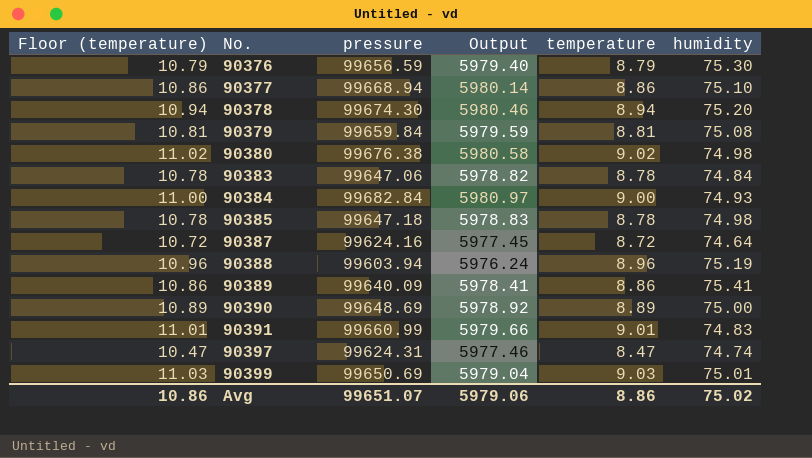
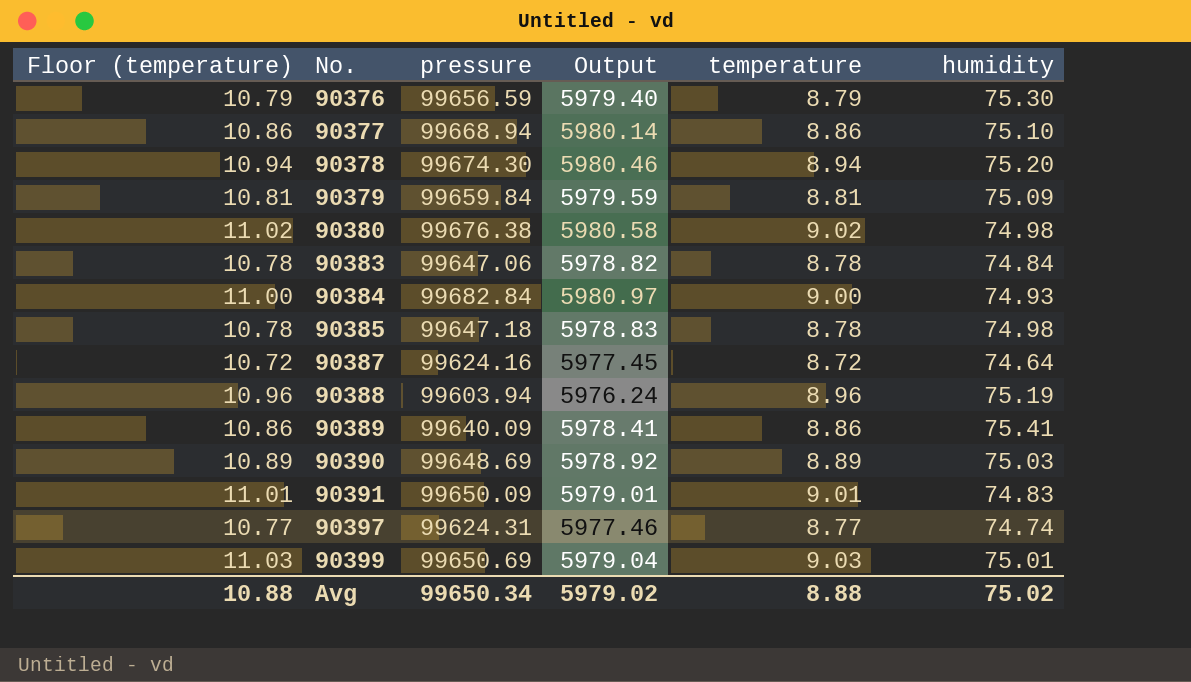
90379 | humidity: 75.08 -> 75.09
90390 | humidity: 75.00 -> 75.03
90391 | pressure: 99660.99 -> 99650.09
90391 | Output: 5979.66 -> 5979.01
90397 | Floor (temperature): 10.47 -> 10.77
90397 | temperature: 8.47 -> 8.77
Avg | Floor (temperature): 10.86 -> 10.88
Avg | pressure: 99651.07 -> 99650.34
Avg | Output: 5979.06 -> 5979.02
Avg | temperature: 8.86 -> 8.88

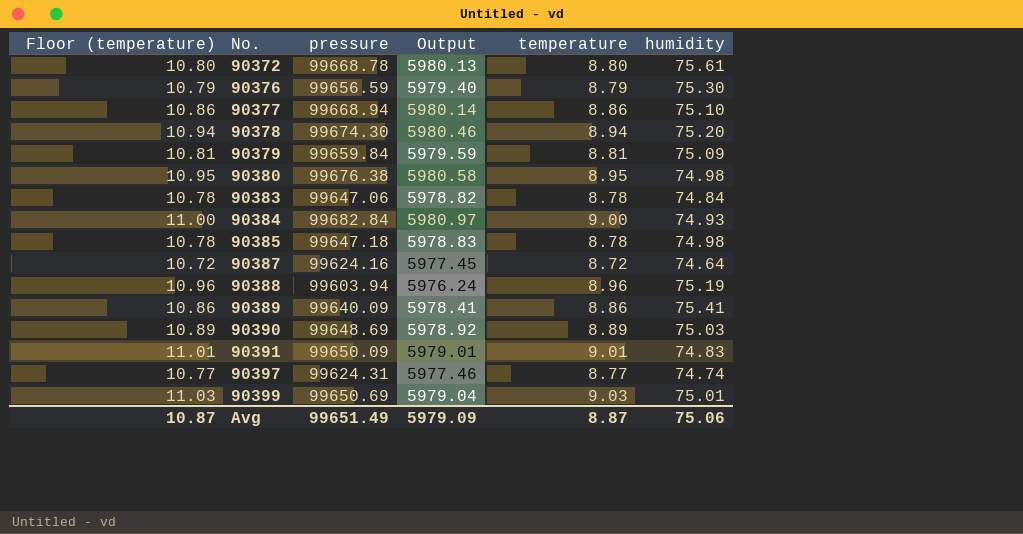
row 90372: none -> 10.80 | 99668.78 | 5980.13 | 8.80 | 75.61
90380 | Floor (temperature): 11.02 -> 10.95
90380 | temperature: 9.02 -> 8.95
Avg | Floor (temperature): 10.88 -> 10.87
Avg | pressure: 99650.34 -> 99651.49
Avg | Output: 5979.02 -> 5979.09
Avg | temperature: 8.88 -> 8.87
Avg | humidity: 75.02 -> 75.06

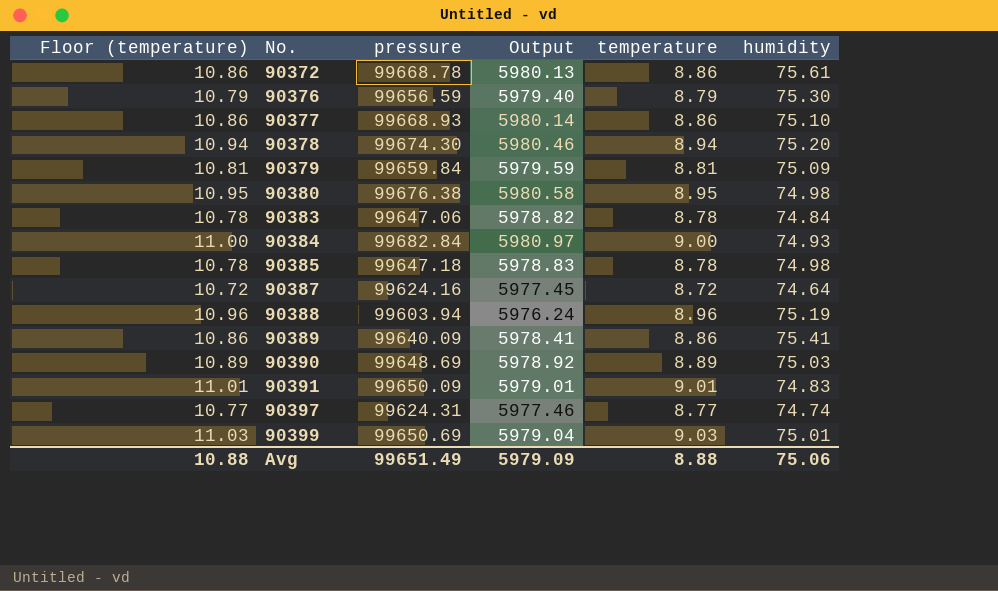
90372 | Floor (temperature): 10.80 -> 10.86
90372 | temperature: 8.80 -> 8.86
90377 | pressure: 99668.94 -> 99668.93
Avg | Floor (temperature): 10.87 -> 10.88
Avg | temperature: 8.87 -> 8.88

